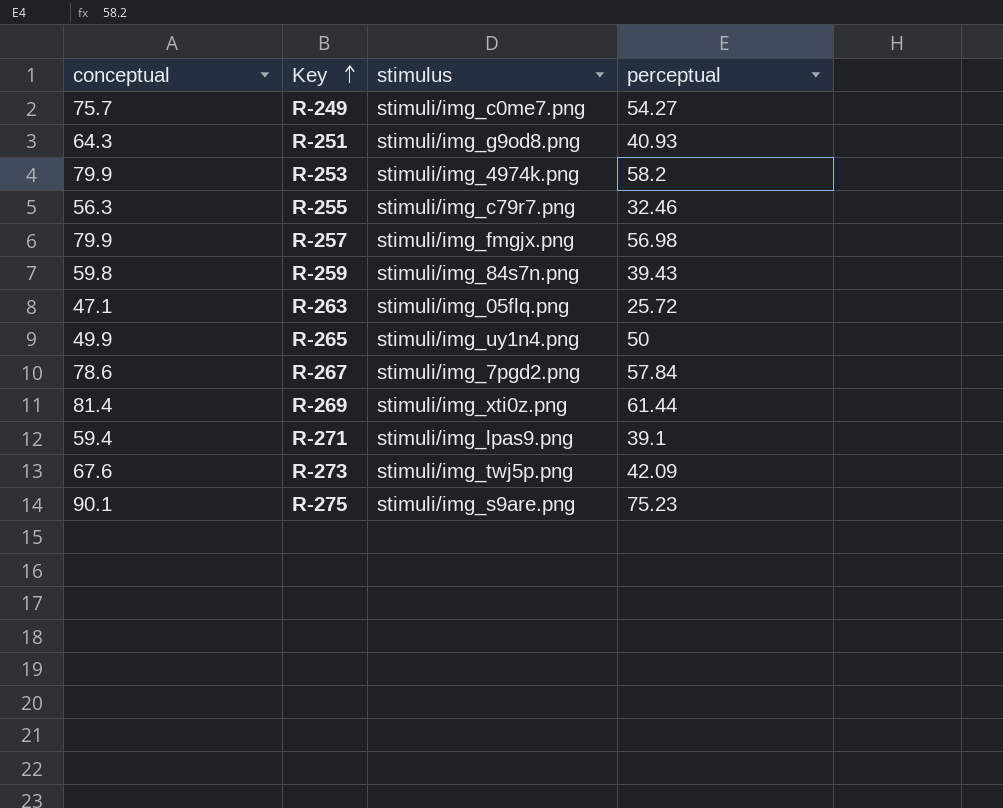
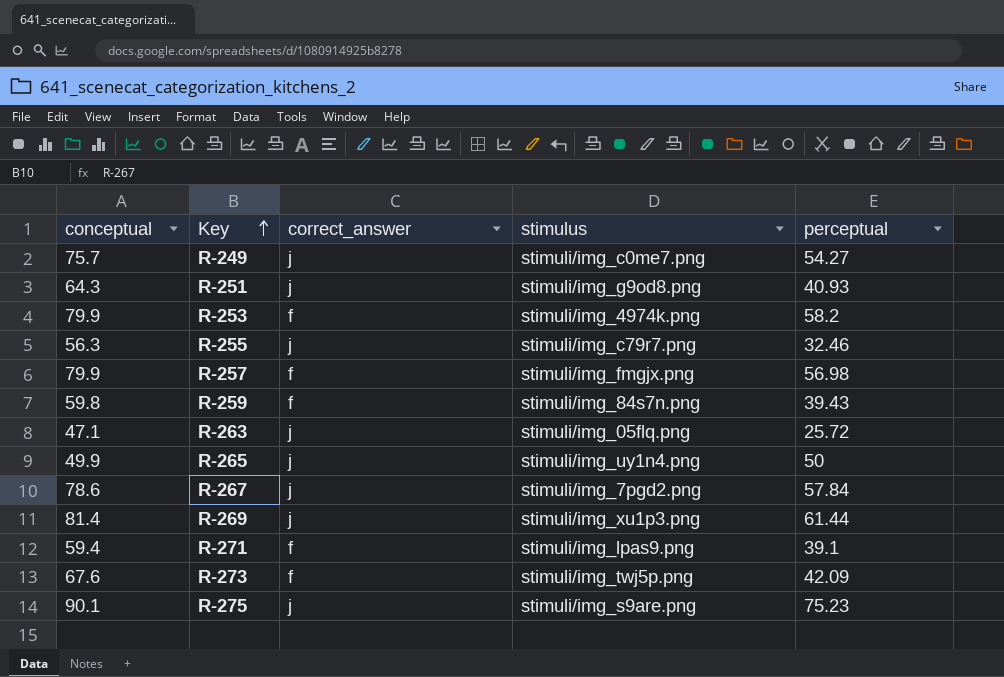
column correct_answer | position: none -> 3
R-269 | stimulus: stimuli/img_xti0z.png -> stimuli/img_xu1p3.png

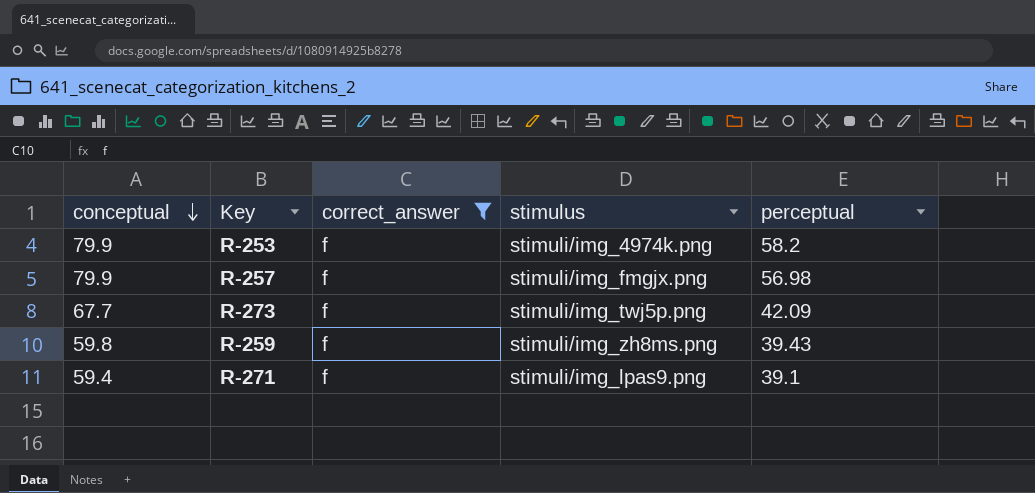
filter: none -> correct_answer = f
row order: Key ascending -> conceptual descending
R-273 | conceptual: 67.6 -> 67.7
R-259 | stimulus: stimuli/img_84s7n.png -> stimuli/img_zh8ms.png

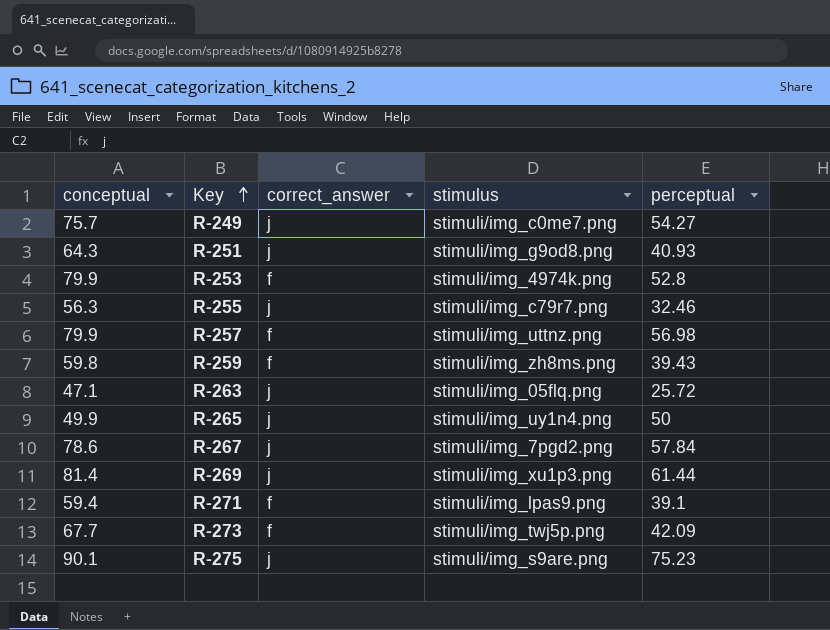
filter: correct_answer = f -> none
row order: conceptual descending -> Key ascending
R-253 | perceptual: 58.2 -> 52.8
R-257 | stimulus: stimuli/img_fmgjx.png -> stimuli/img_uttnz.png

